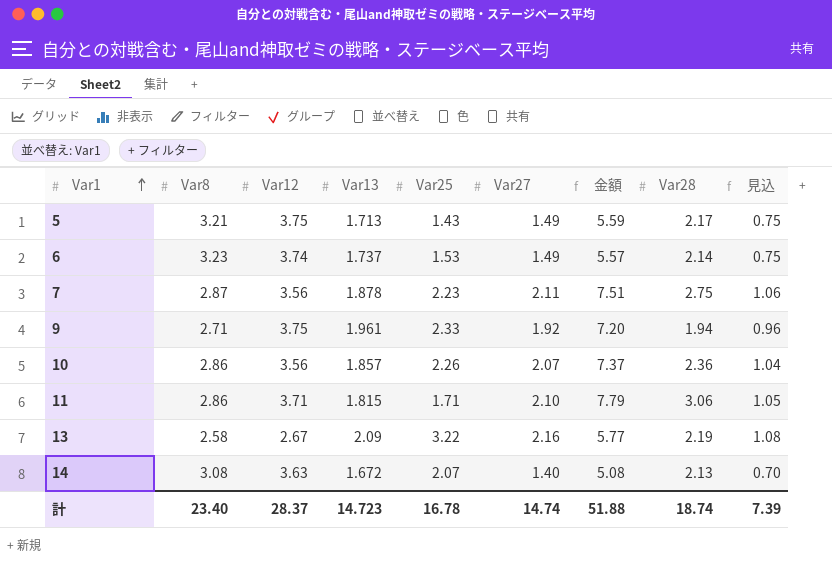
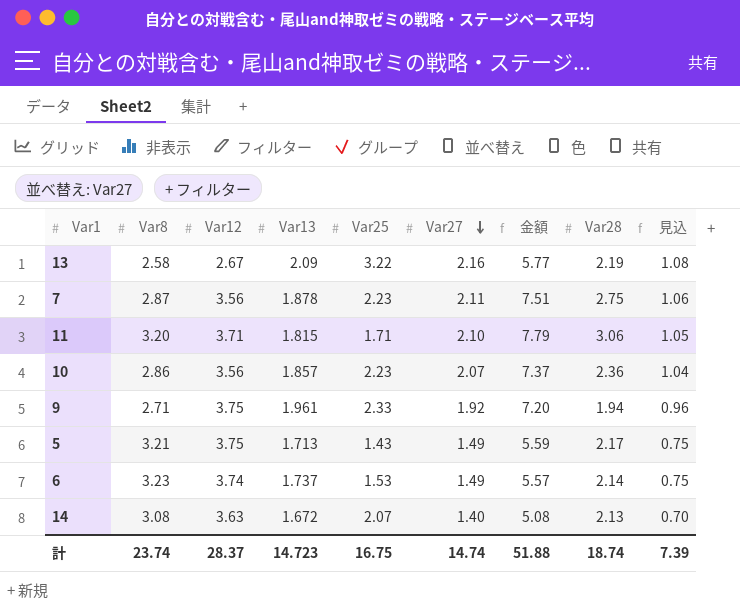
row order: Var1 ascending -> Var27 descending
11 | Var8: 2.86 -> 3.20
10 | Var25: 2.26 -> 2.23
計 | Var8: 23.40 -> 23.74
計 | Var25: 16.78 -> 16.75

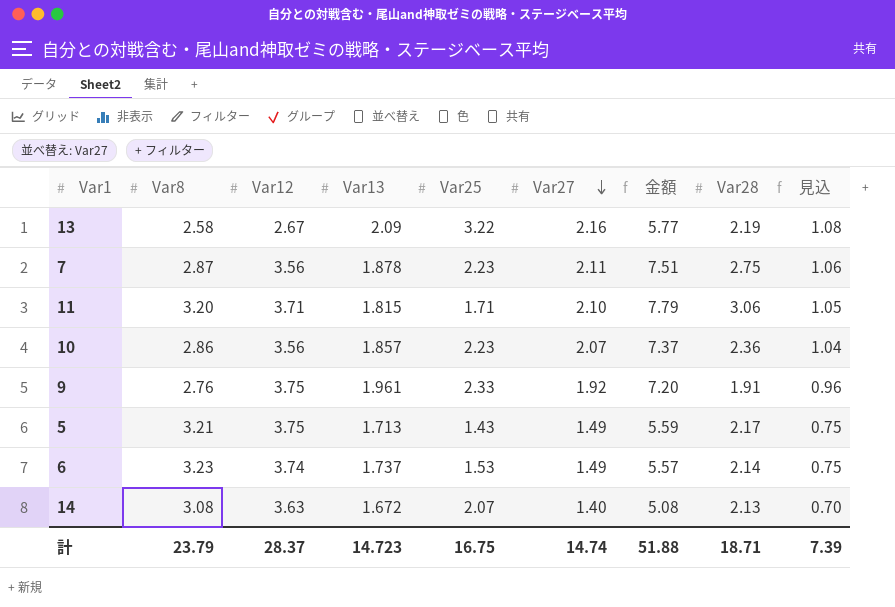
9 | Var8: 2.71 -> 2.76
9 | Var28: 1.94 -> 1.91
計 | Var8: 23.74 -> 23.79
計 | Var28: 18.74 -> 18.71

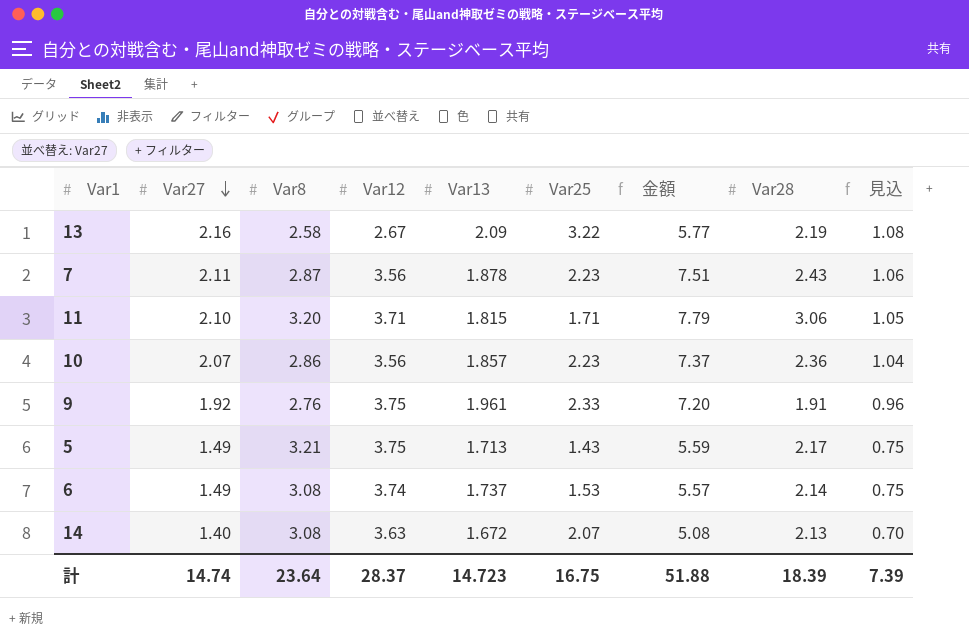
column Var27 | position: 6 -> 2
7 | Var28: 2.75 -> 2.43
6 | Var8: 3.23 -> 3.08
計 | Var8: 23.79 -> 23.64
計 | Var28: 18.71 -> 18.39

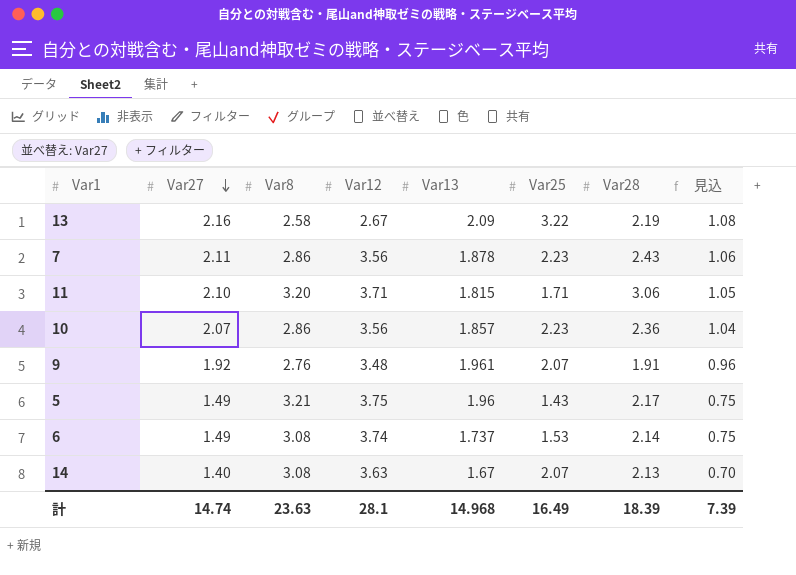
column 金額 | formula: [Var27] * [Var12] -> none
7 | Var8: 2.87 -> 2.86
9 | Var12: 3.75 -> 3.48
9 | Var25: 2.33 -> 2.07
5 | Var13: 1.713 -> 1.96
14 | Var13: 1.672 -> 1.67
計 | Var8: 23.64 -> 23.63
計 | Var12: 28.37 -> 28.1
計 | Var13: 14.723 -> 14.968
計 | Var25: 16.75 -> 16.49

